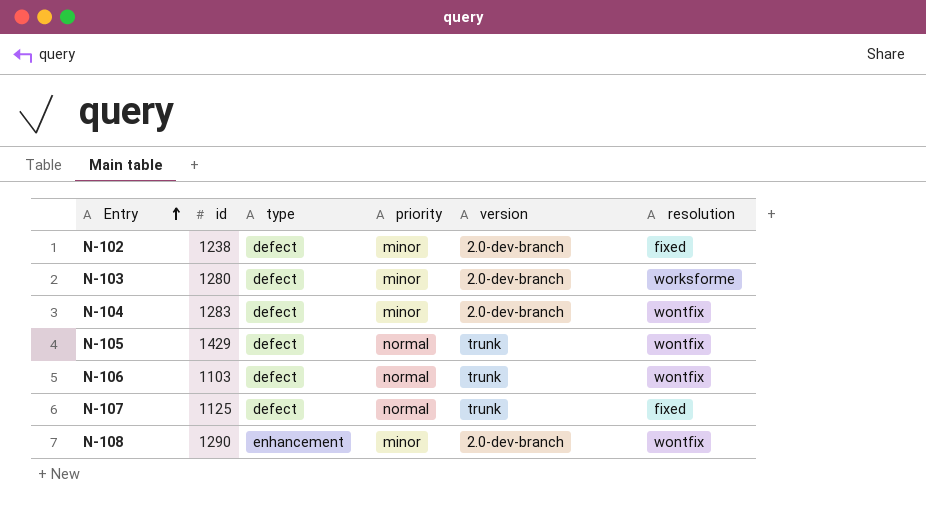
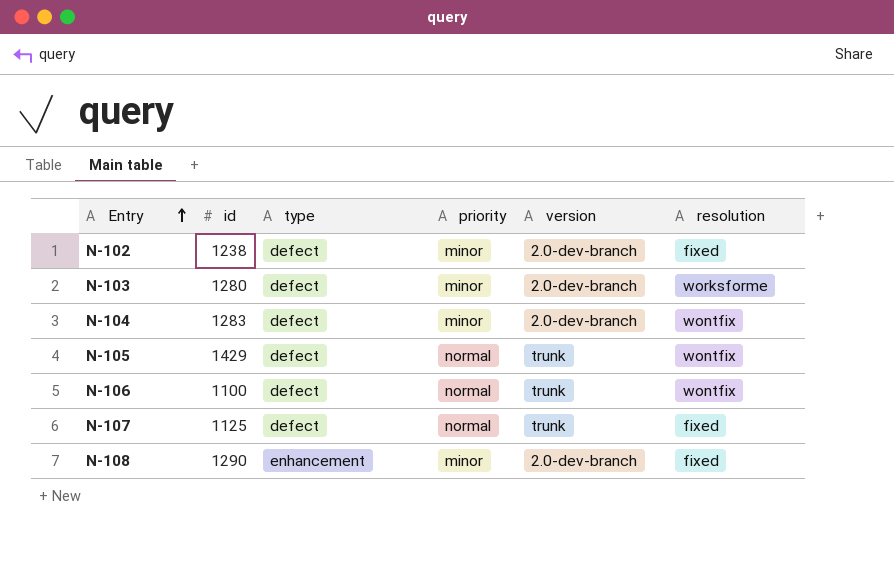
N-106 | id: 1103 -> 1100
N-108 | resolution: wontfix -> fixed

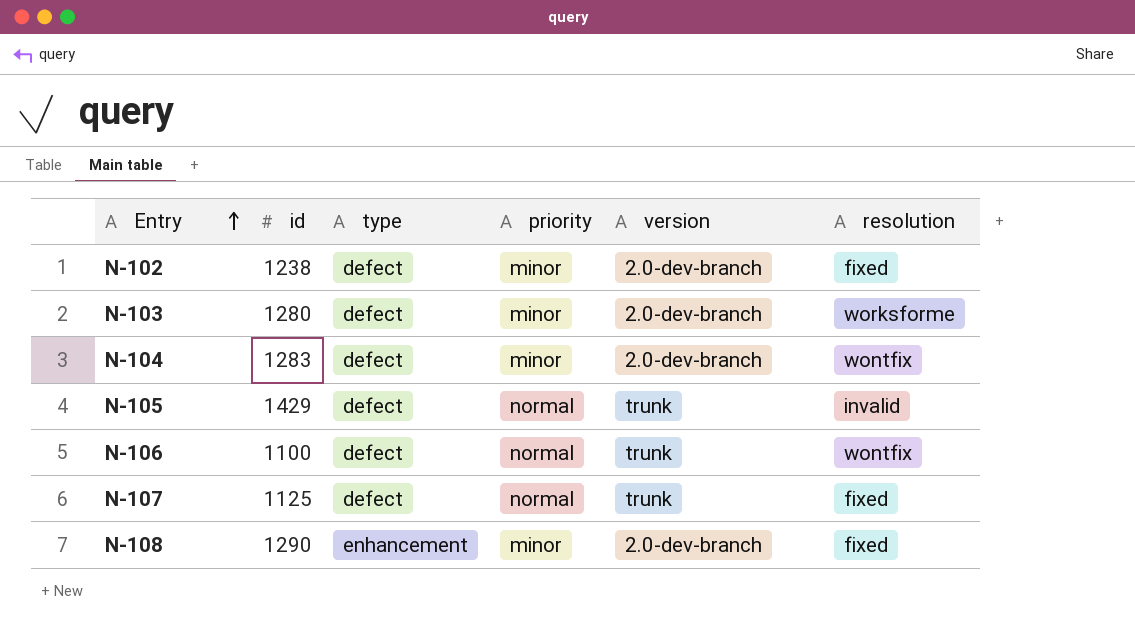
N-105 | resolution: wontfix -> invalid

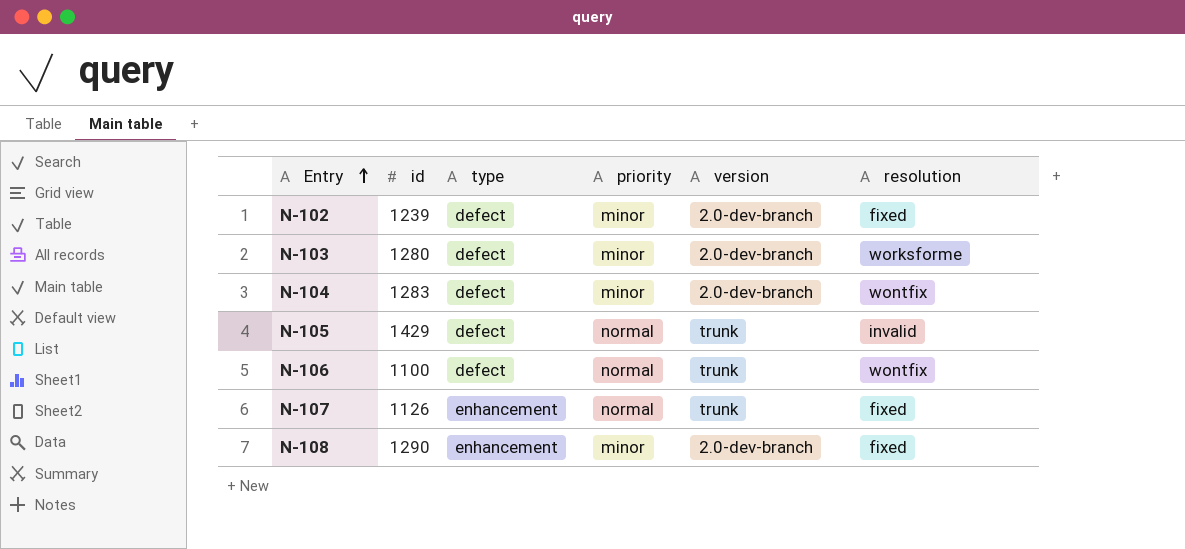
N-102 | id: 1238 -> 1239
N-107 | id: 1125 -> 1126
N-107 | type: defect -> enhancement

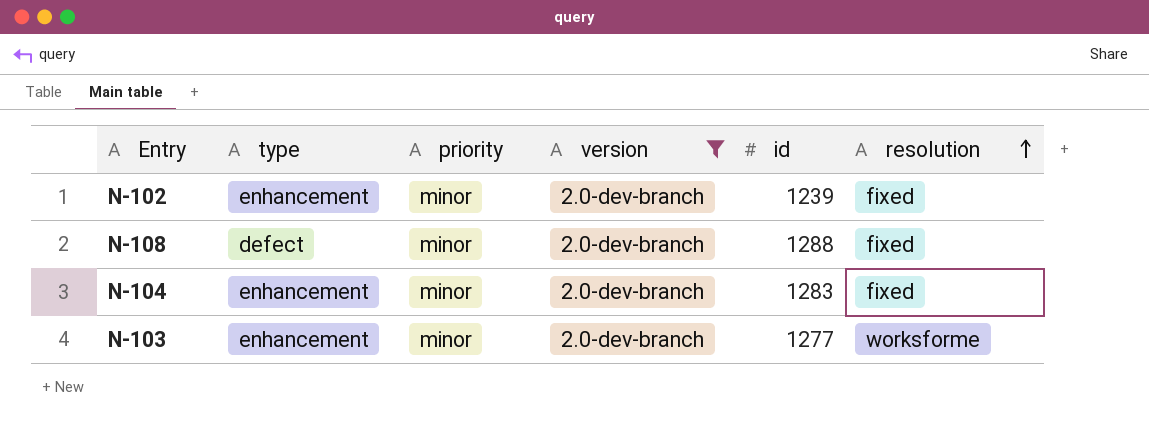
filter: none -> version = 2.0-dev-branch
row order: Entry ascending -> resolution ascending
column id | position: 2 -> 5
N-102 | type: defect -> enhancement
N-108 | type: enhancement -> defect
N-108 | id: 1290 -> 1288
N-104 | type: defect -> enhancement
N-104 | resolution: wontfix -> fixed
N-103 | type: defect -> enhancement
N-103 | id: 1280 -> 1277

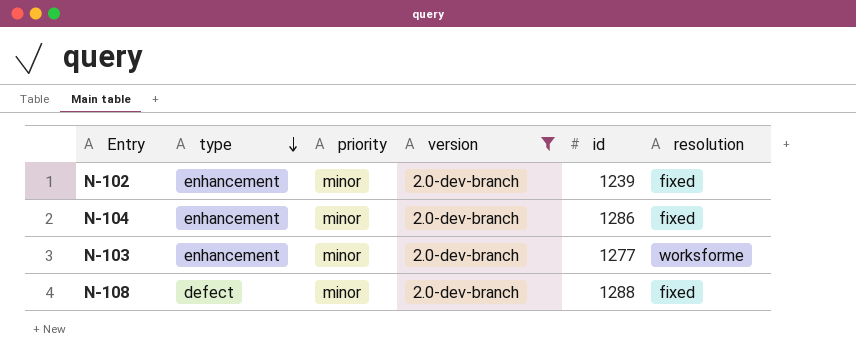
row order: resolution ascending -> type descending
N-104 | id: 1283 -> 1286

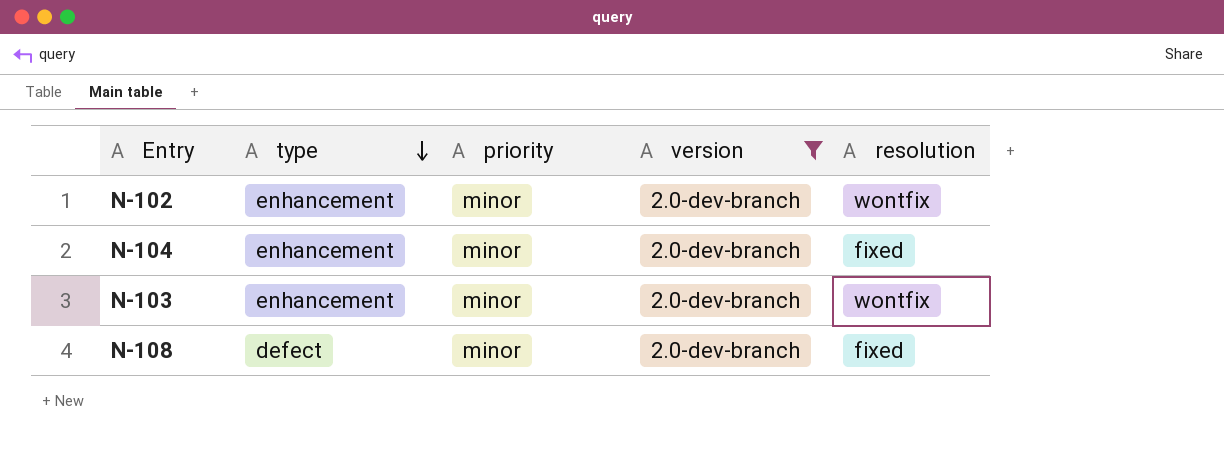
column id | position: 5 -> none
N-102 | resolution: fixed -> wontfix
N-103 | resolution: worksforme -> wontfix

